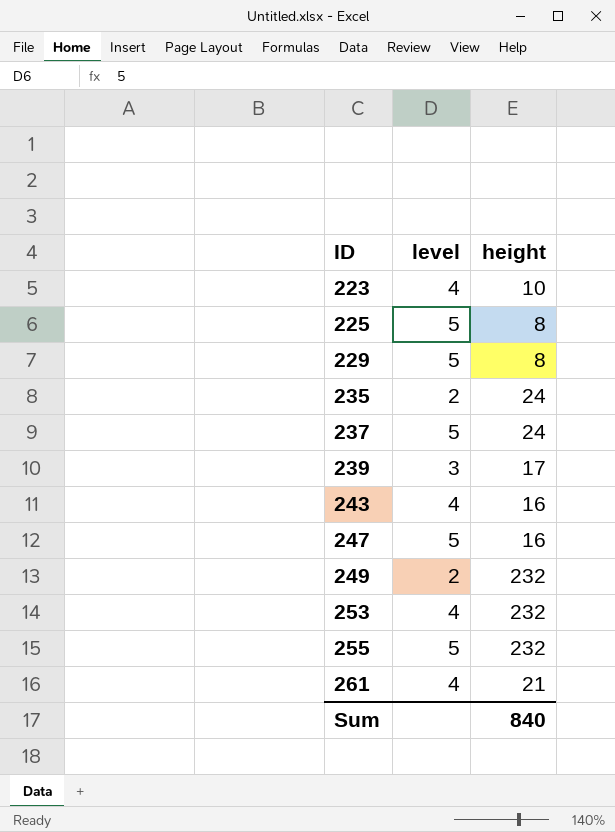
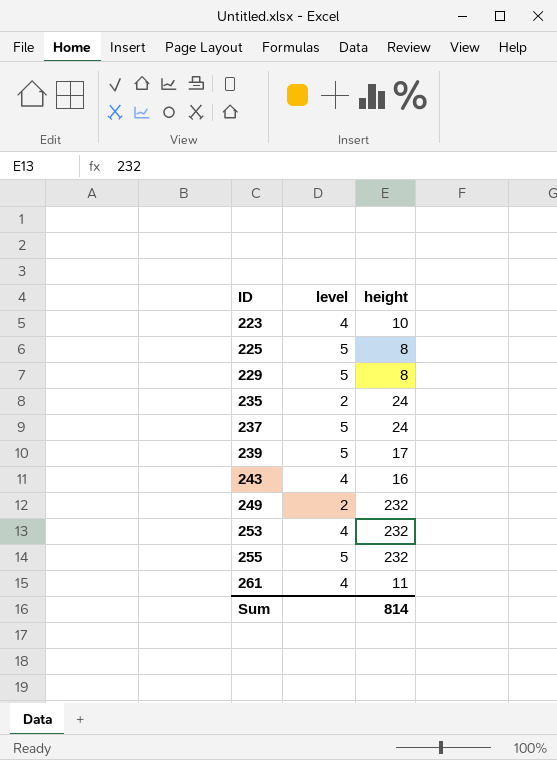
row 247: 5 | 16 -> none
239 | level: 3 -> 5
261 | height: 21 -> 11
Sum | height: 840 -> 814

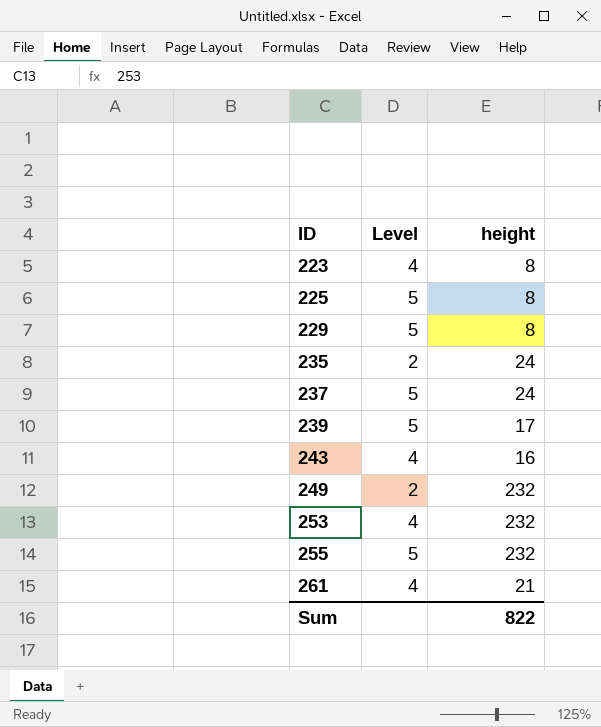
column name: level -> Level
223 | height: 10 -> 8
261 | height: 11 -> 21
Sum | height: 814 -> 822

